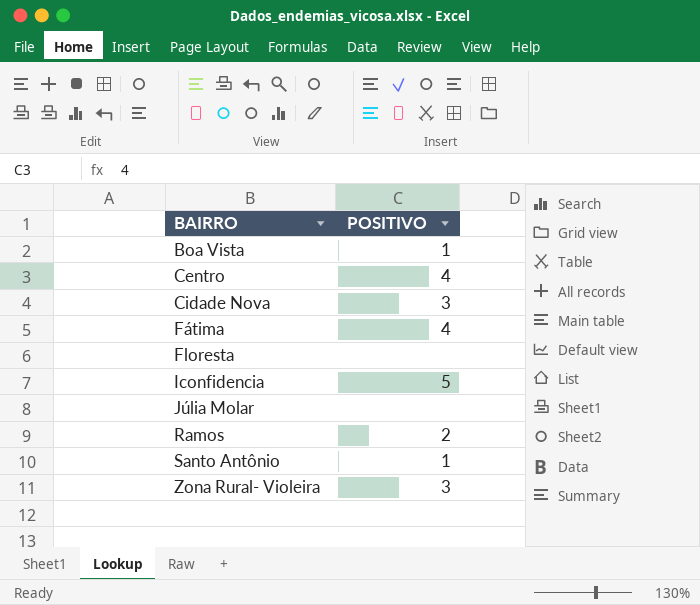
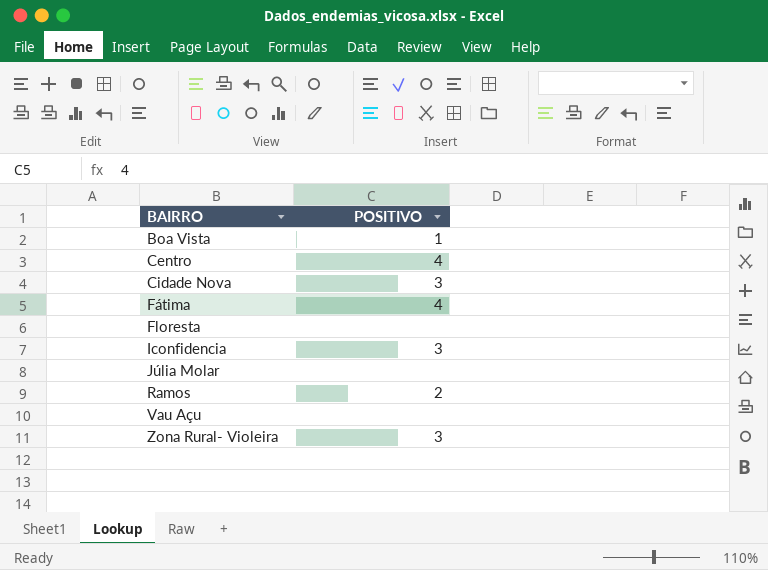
row Santo Antônio: 1 -> none
Iconfidencia | POSITIVO: 5 -> 3
row Vau Açu: none -> none

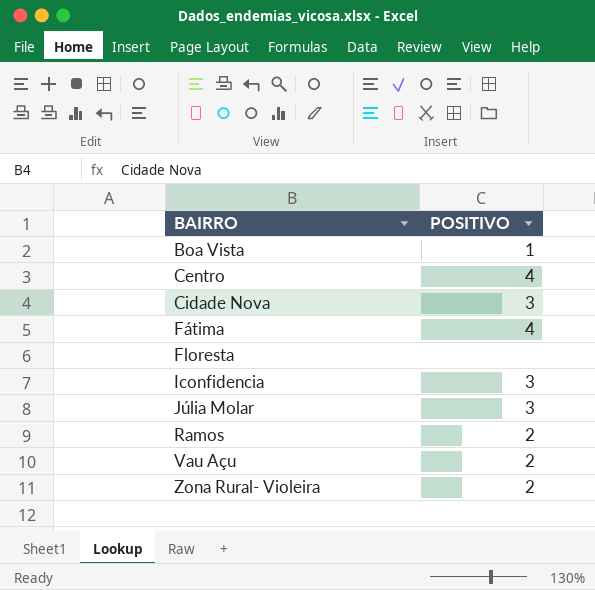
Júlia Molar | POSITIVO: none -> 3
Vau Açu | POSITIVO: none -> 2
Zona Rural- Violeira | POSITIVO: 3 -> 2

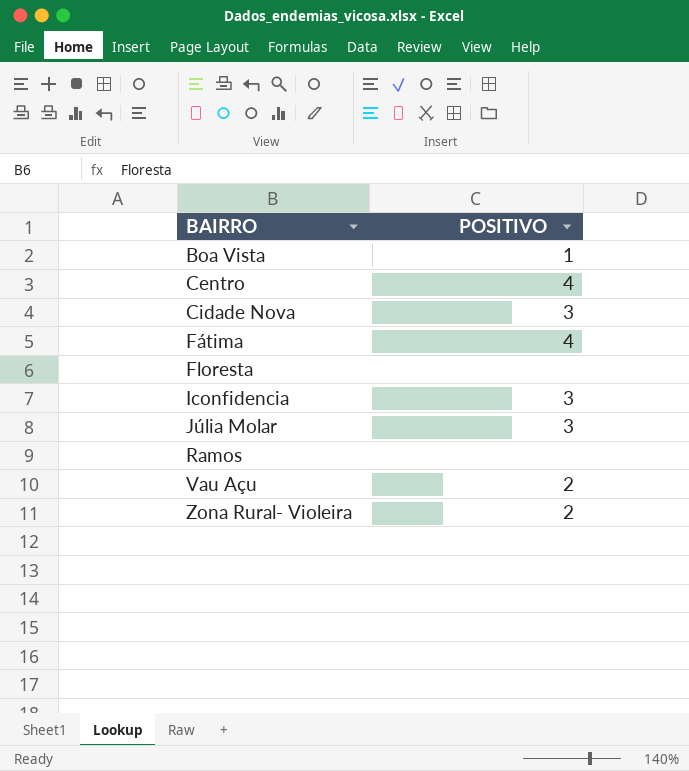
Ramos | POSITIVO: 2 -> none

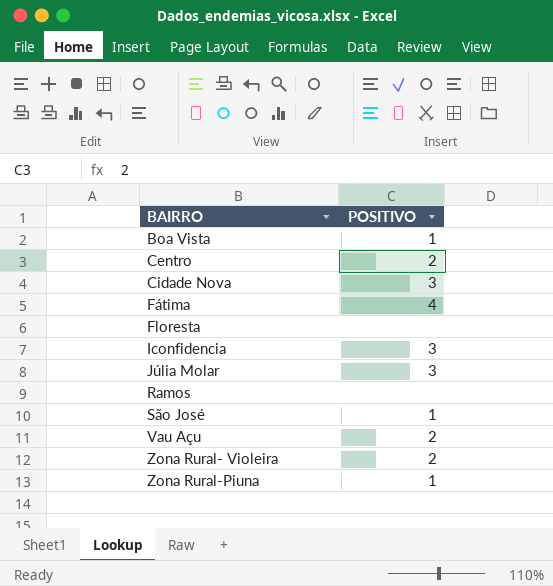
Centro | POSITIVO: 4 -> 2
row São José: none -> 1
row Zona Rural-Piuna: none -> 1

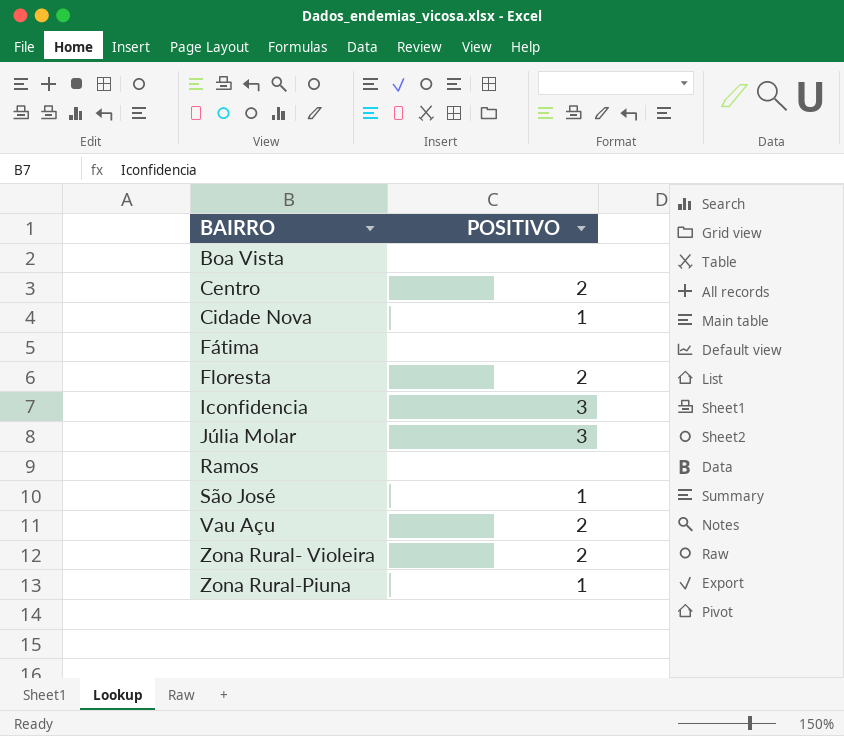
Boa Vista | POSITIVO: 1 -> none
Cidade Nova | POSITIVO: 3 -> 1
Fátima | POSITIVO: 4 -> none
Floresta | POSITIVO: none -> 2

